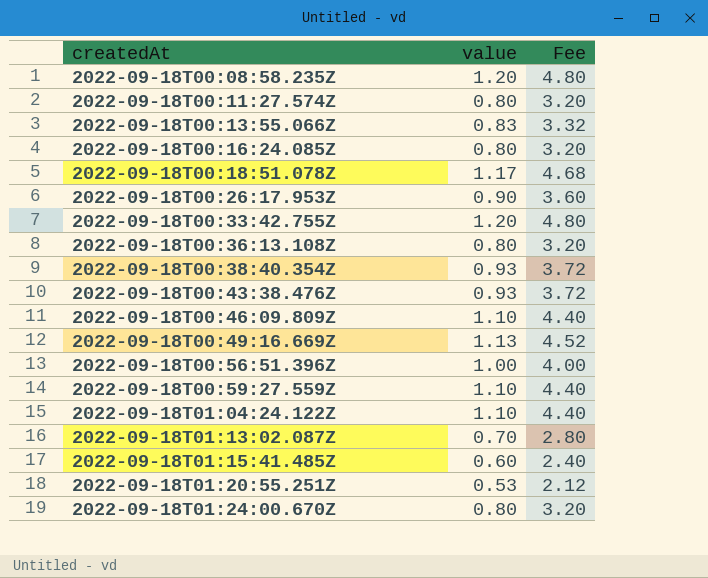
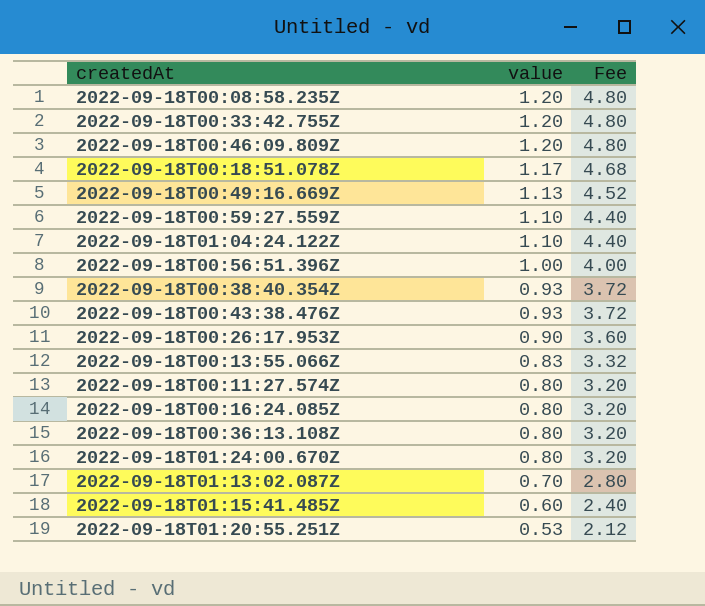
row order: createdAt ascending -> value descending
2022-09-18T00:46:09.809Z | value: 1.10 -> 1.20
2022-09-18T00:46:09.809Z | Fee: 4.40 -> 4.80

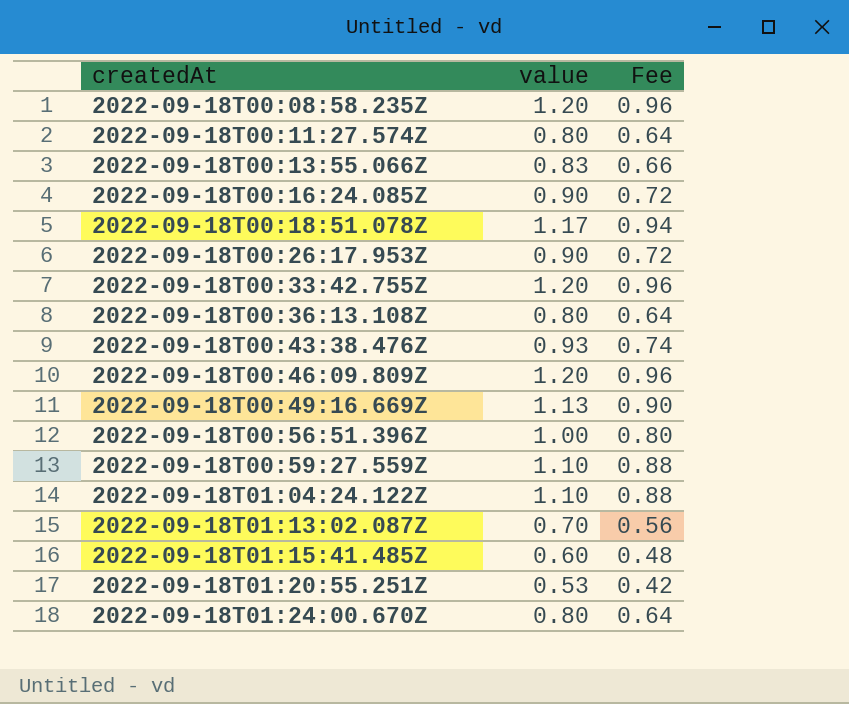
row order: value descending -> createdAt ascending
column Fee | formula: [value] * 4 -> [value] * 0.8
row 2022-09-18T00:38:40.354Z: 0.93 | 3.72 -> none
2022-09-18T00:16:24.085Z | value: 0.80 -> 0.90

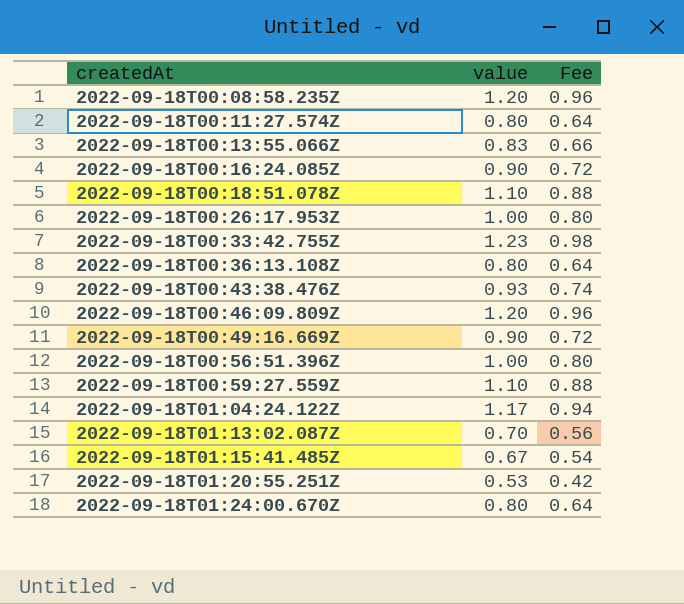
2022-09-18T00:18:51.078Z | value: 1.17 -> 1.10
2022-09-18T00:18:51.078Z | Fee: 0.94 -> 0.88
2022-09-18T00:26:17.953Z | value: 0.90 -> 1.00
2022-09-18T00:26:17.953Z | Fee: 0.72 -> 0.80
2022-09-18T00:33:42.755Z | value: 1.20 -> 1.23
2022-09-18T00:33:42.755Z | Fee: 0.96 -> 0.98
2022-09-18T00:49:16.669Z | value: 1.13 -> 0.90
2022-09-18T00:49:16.669Z | Fee: 0.90 -> 0.72
2022-09-18T01:04:24.122Z | value: 1.10 -> 1.17
2022-09-18T01:04:24.122Z | Fee: 0.88 -> 0.94
2022-09-18T01:15:41.485Z | value: 0.60 -> 0.67
2022-09-18T01:15:41.485Z | Fee: 0.48 -> 0.54

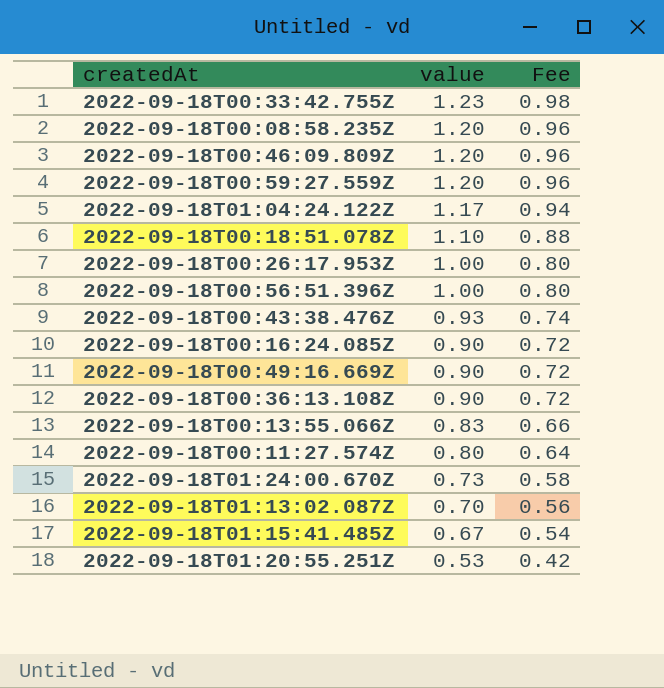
row order: createdAt ascending -> value descending
2022-09-18T00:59:27.559Z | value: 1.10 -> 1.20
2022-09-18T00:59:27.559Z | Fee: 0.88 -> 0.96
2022-09-18T00:36:13.108Z | value: 0.80 -> 0.90
2022-09-18T00:36:13.108Z | Fee: 0.64 -> 0.72
2022-09-18T01:24:00.670Z | value: 0.80 -> 0.73
2022-09-18T01:24:00.670Z | Fee: 0.64 -> 0.58

